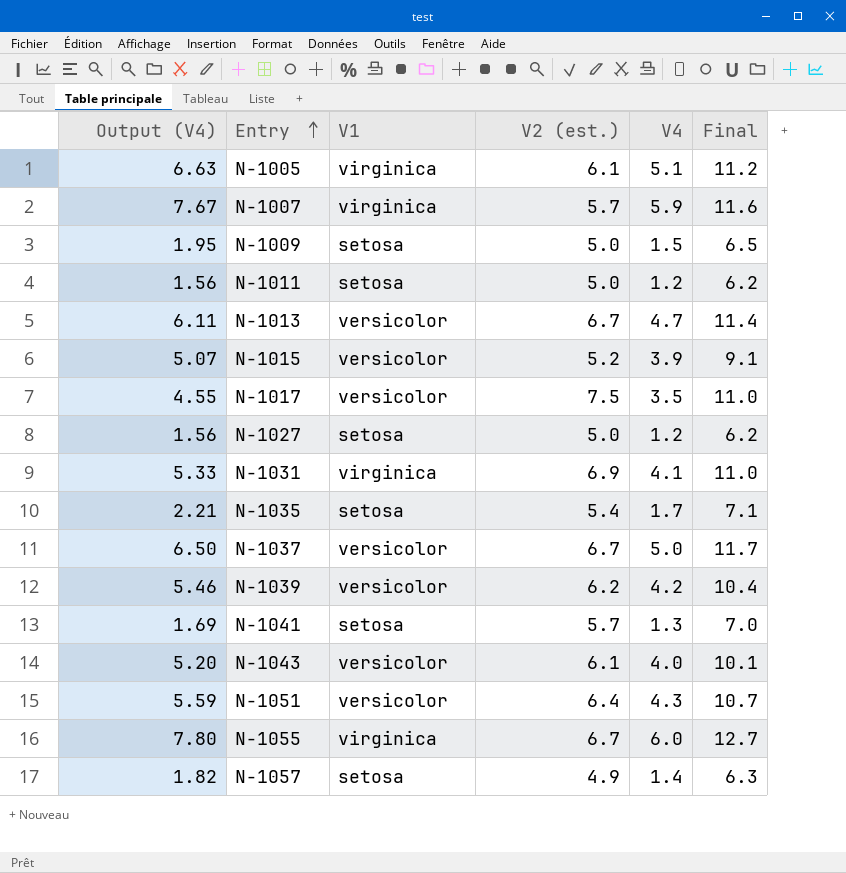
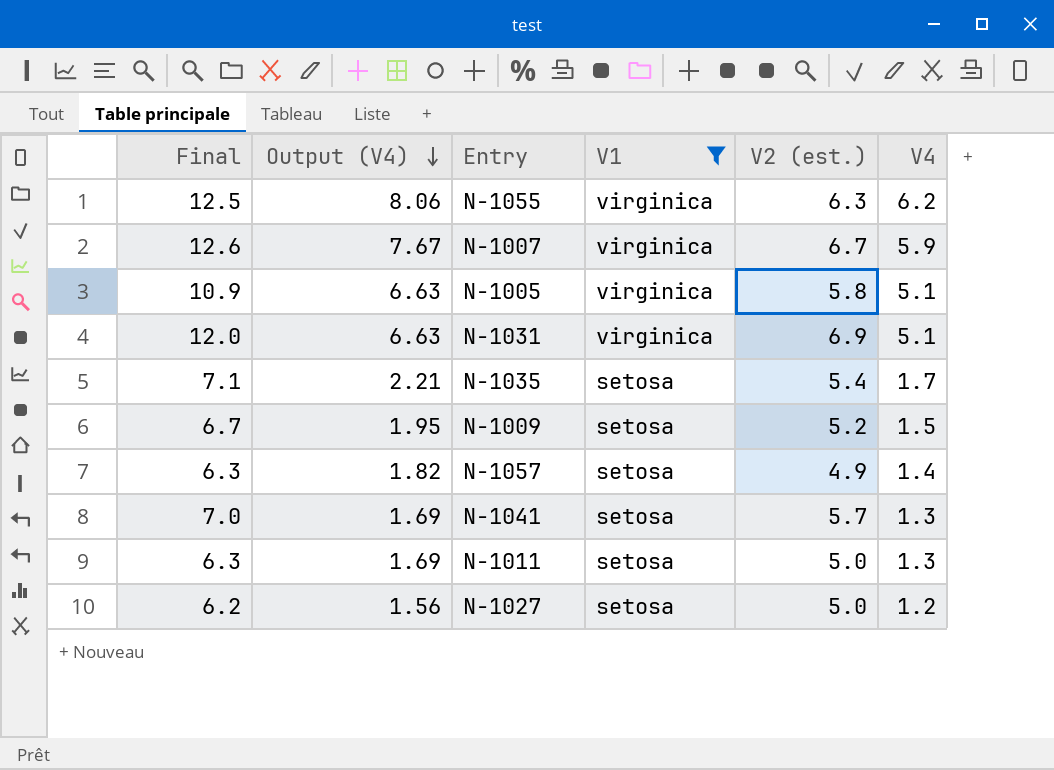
filter: none -> V1 != versicolor
row order: Entry ascending -> Output (V4) descending
column Final | position: 6 -> 1
N-1055 | Final: 12.7 -> 12.5
N-1055 | Output (V4): 7.80 -> 8.06
N-1055 | V2 (est.): 6.7 -> 6.3
N-1055 | V4: 6.0 -> 6.2
N-1007 | Final: 11.6 -> 12.6
N-1007 | V2 (est.): 5.7 -> 6.7
N-1005 | Final: 11.2 -> 10.9
N-1005 | V2 (est.): 6.1 -> 5.8
N-1031 | Final: 11.0 -> 12.0
N-1031 | Output (V4): 5.33 -> 6.63
N-1031 | V4: 4.1 -> 5.1
N-1009 | Final: 6.5 -> 6.7
N-1009 | V2 (est.): 5.0 -> 5.2
N-1011 | Final: 6.2 -> 6.3
N-1011 | Output (V4): 1.56 -> 1.69
N-1011 | V4: 1.2 -> 1.3

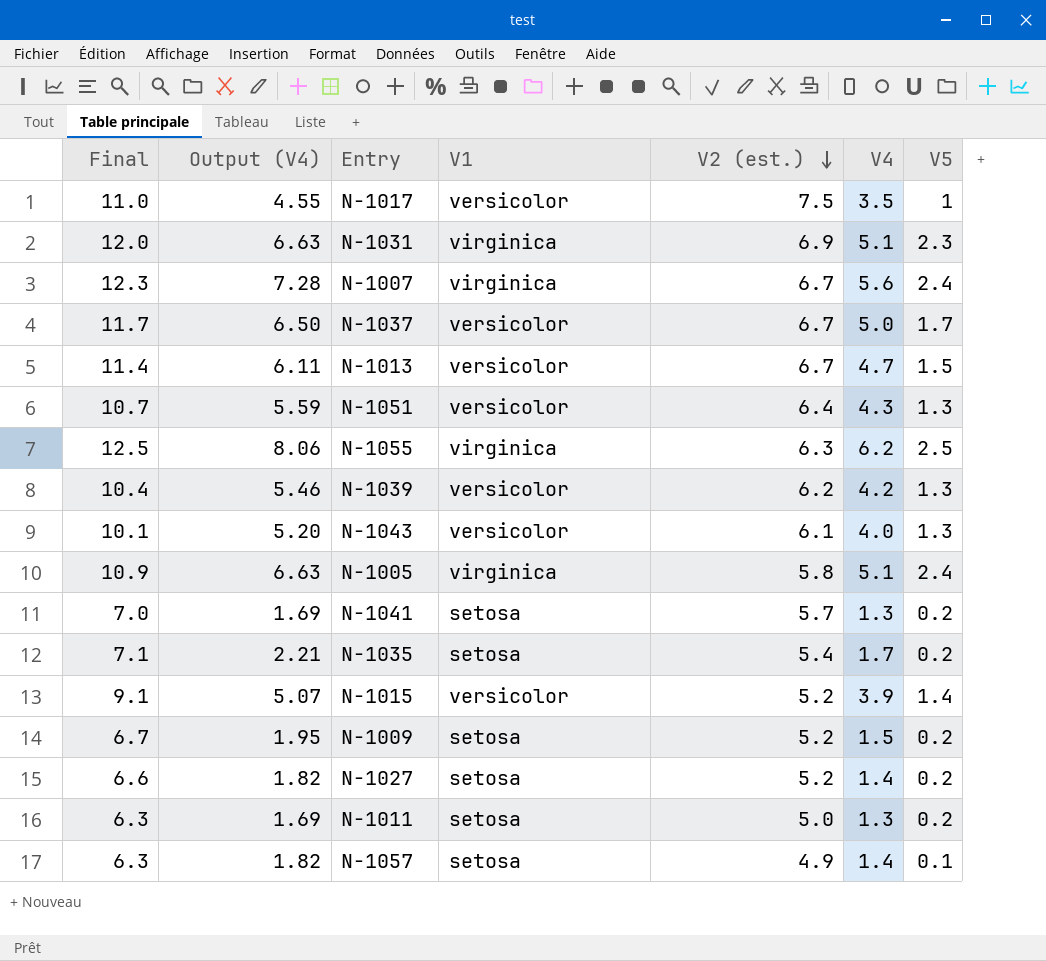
filter: V1 != versicolor -> none
row order: Output (V4) descending -> V2 (est.) descending
column V5 | position: none -> 7
N-1007 | Final: 12.6 -> 12.3
N-1007 | Output (V4): 7.67 -> 7.28
N-1007 | V4: 5.9 -> 5.6
N-1027 | Final: 6.2 -> 6.6
N-1027 | Output (V4): 1.56 -> 1.82
N-1027 | V2 (est.): 5.0 -> 5.2
N-1027 | V4: 1.2 -> 1.4

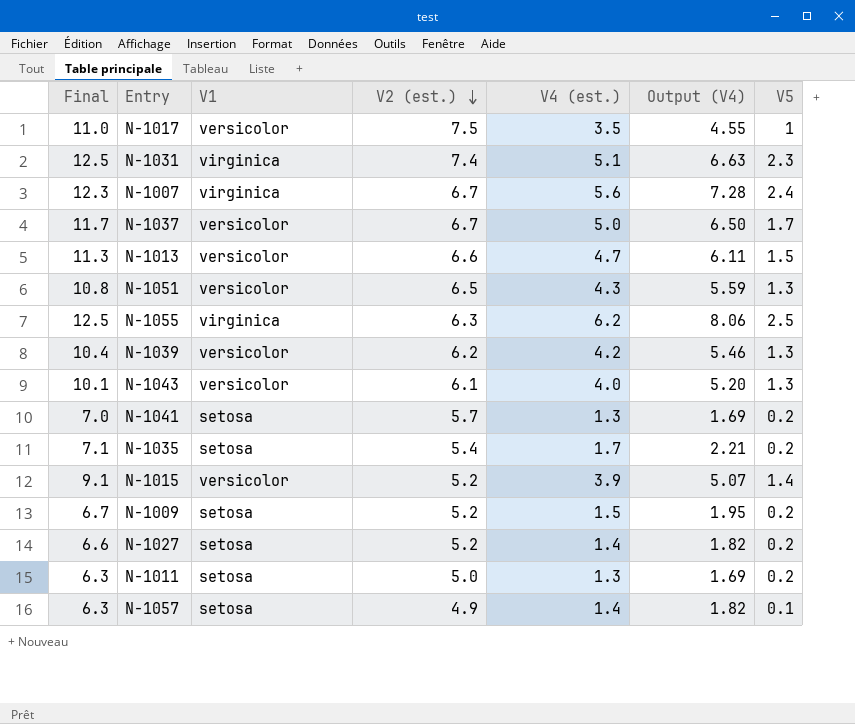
column name: V4 -> V4 (est.)
column Output (V4) | position: 2 -> 6
row N-1005: 10.9 | 6.63 | virginica | 5.8 | 5.1 | 2.4 -> none
N-1031 | Final: 12.0 -> 12.5
N-1031 | V2 (est.): 6.9 -> 7.4
N-1013 | Final: 11.4 -> 11.3
N-1013 | V2 (est.): 6.7 -> 6.6
N-1051 | Final: 10.7 -> 10.8
N-1051 | V2 (est.): 6.4 -> 6.5

